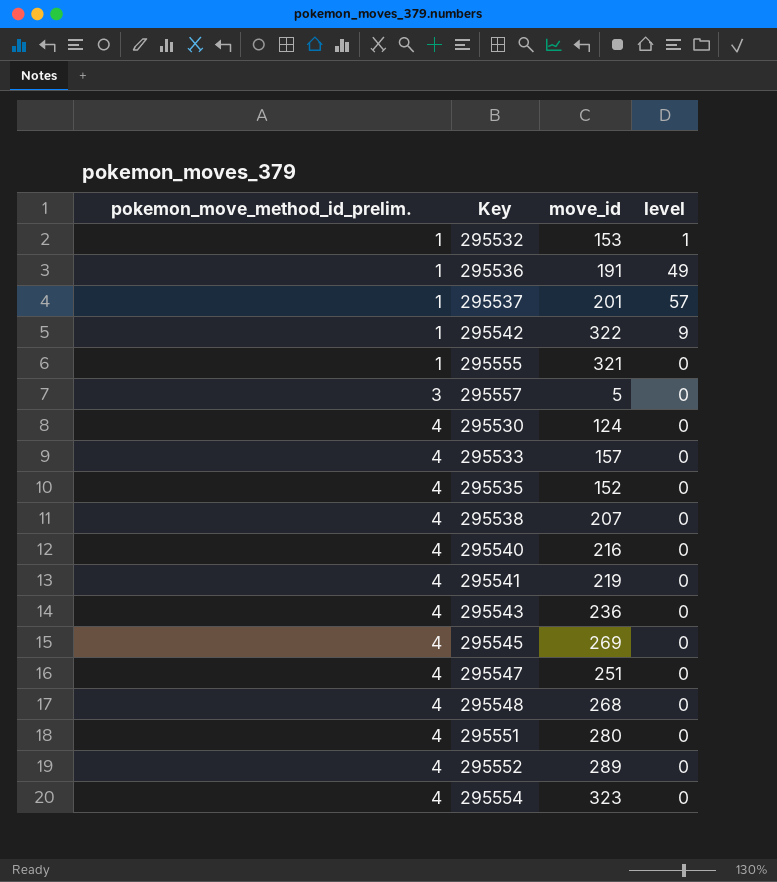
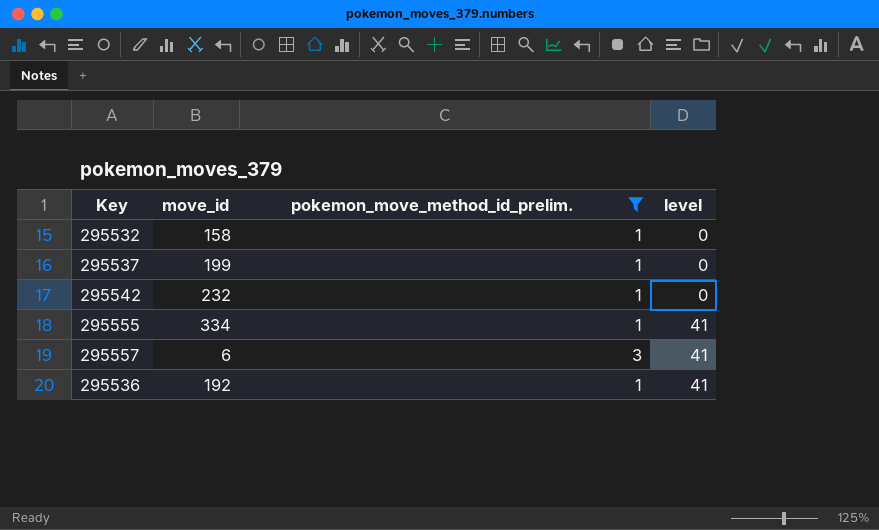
filter: none -> pokemon_move_method_id_prelim. != 4
row order: pokemon_move_method_id_prelim. ascending -> level ascending
column pokemon_move_method_id_prelim. | position: 1 -> 3
295532 | move_id: 153 -> 158
295532 | level: 1 -> 0
295537 | move_id: 201 -> 199
295537 | level: 57 -> 0
295542 | move_id: 322 -> 232
295542 | level: 9 -> 0
295555 | move_id: 321 -> 334
295555 | level: 0 -> 41
295557 | move_id: 5 -> 6
295557 | level: 0 -> 41
295536 | move_id: 191 -> 192
295536 | level: 49 -> 41

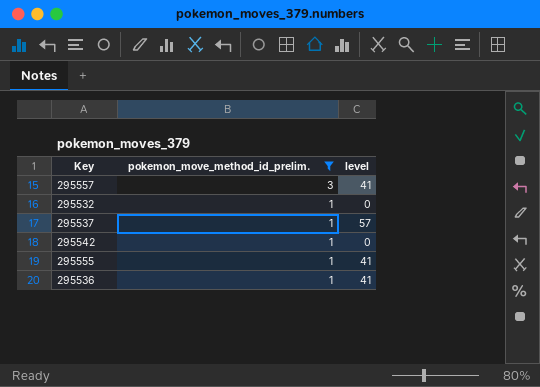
row order: level ascending -> pokemon_move_method_id_prelim. descending
column move_id | position: 2 -> none
295537 | level: 0 -> 57

